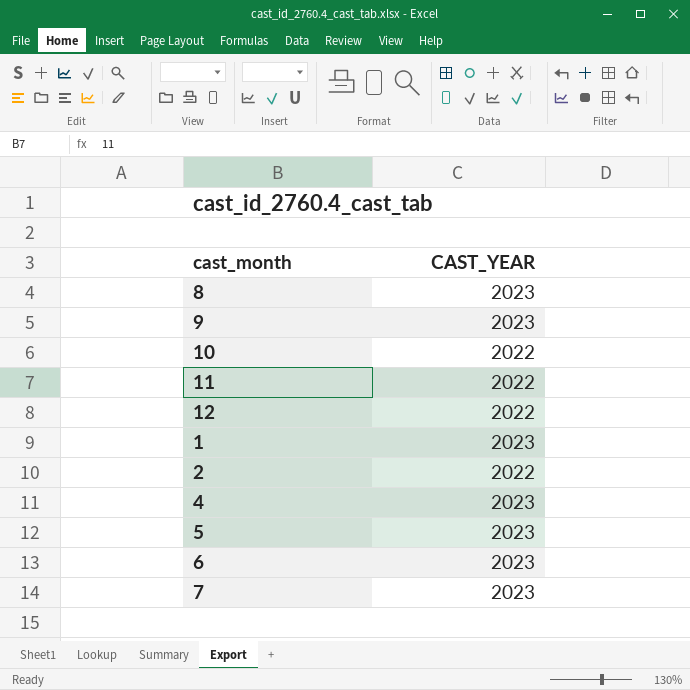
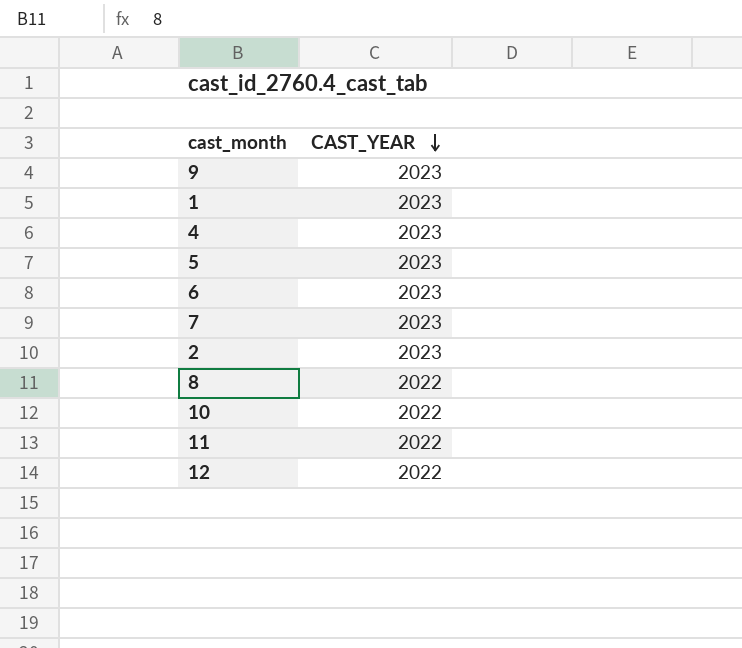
row order: none -> CAST_YEAR descending
2 | CAST_YEAR: 2022 -> 2023
8 | CAST_YEAR: 2023 -> 2022

